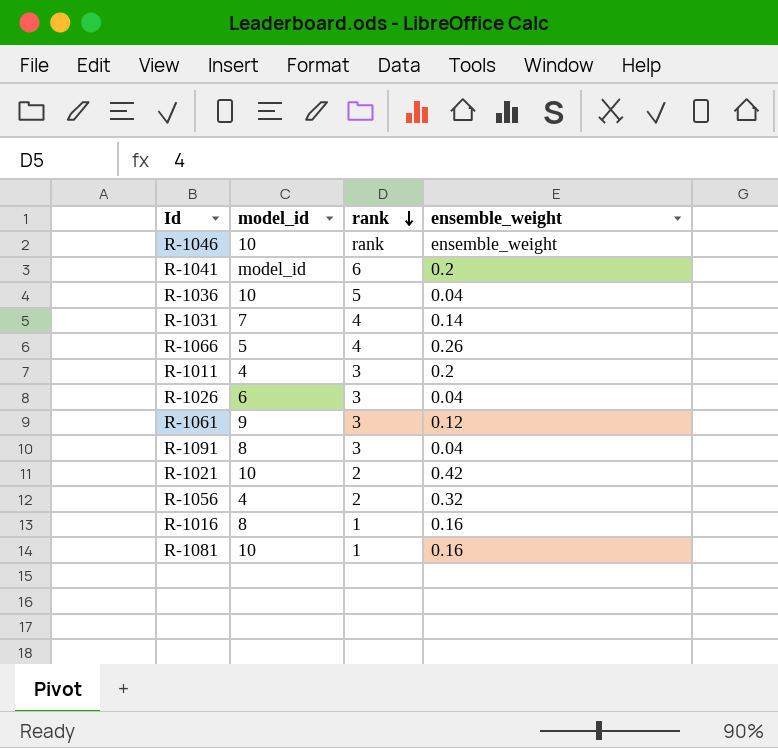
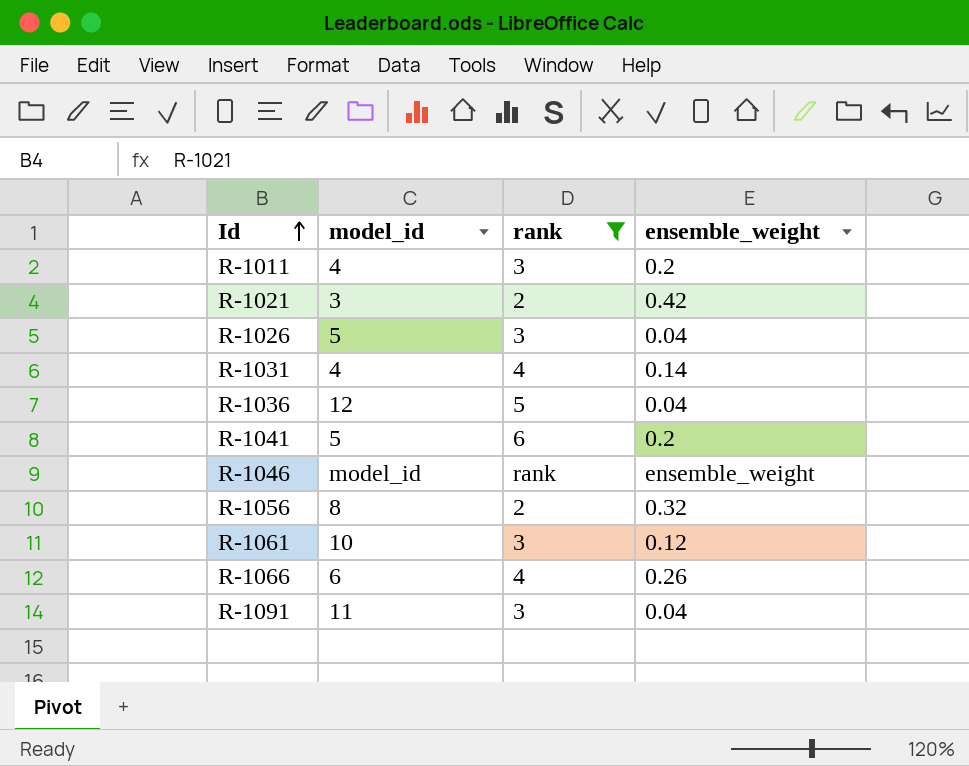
filter: none -> rank != 1
row order: rank descending -> Id ascending
R-1021 | model_id: 10 -> 3
R-1026 | model_id: 6 -> 5
R-1031 | model_id: 7 -> 4
R-1036 | model_id: 10 -> 12
R-1041 | model_id: model_id -> 5
R-1046 | model_id: 10 -> model_id
R-1056 | model_id: 4 -> 8
R-1061 | model_id: 9 -> 10
R-1066 | model_id: 5 -> 6
R-1091 | model_id: 8 -> 11

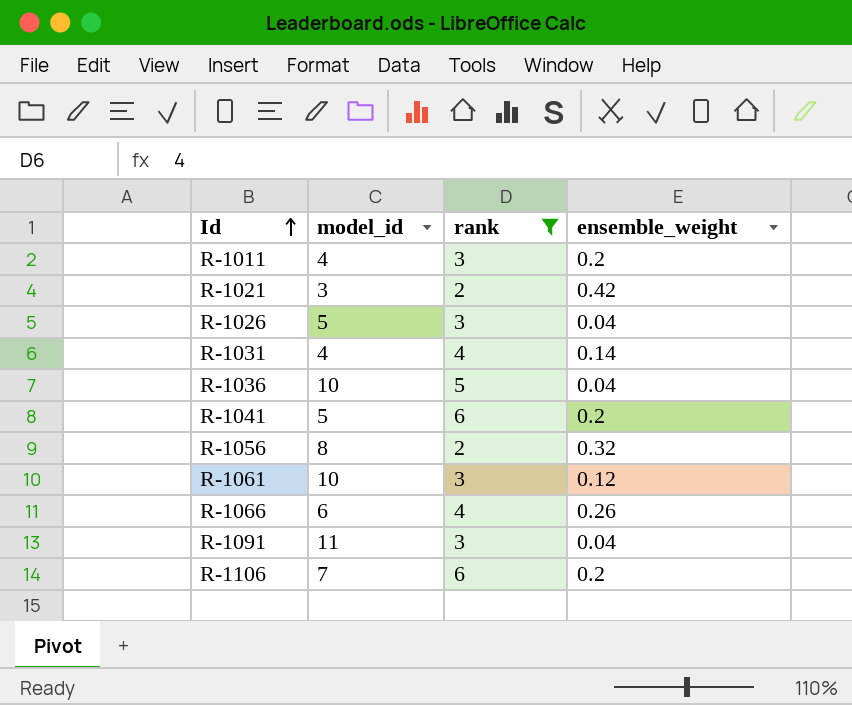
row R-1046: model_id | rank | ensemble_weight -> none
R-1036 | model_id: 12 -> 10
row R-1106: none -> 7 | 6 | 0.2

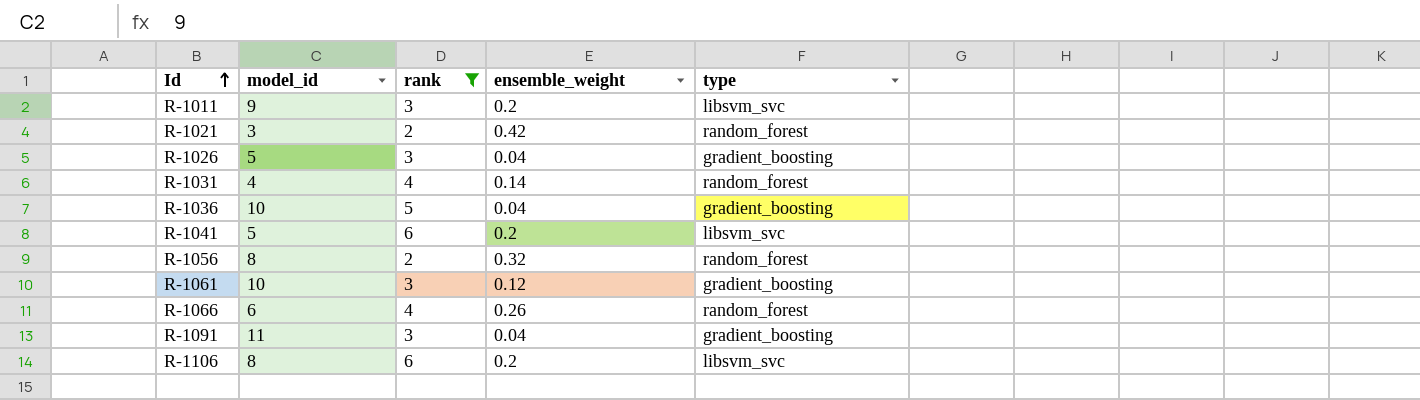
column type | position: none -> 5
R-1011 | model_id: 4 -> 9
R-1106 | model_id: 7 -> 8

